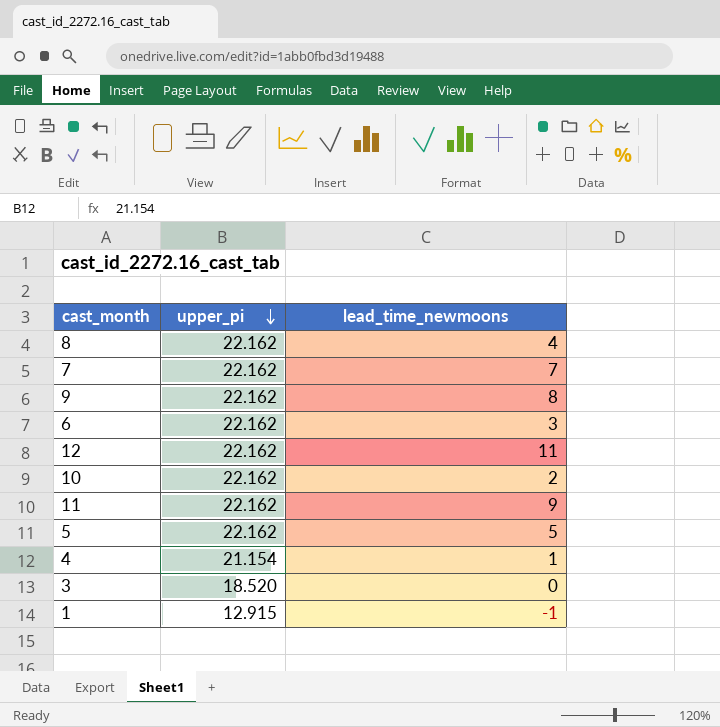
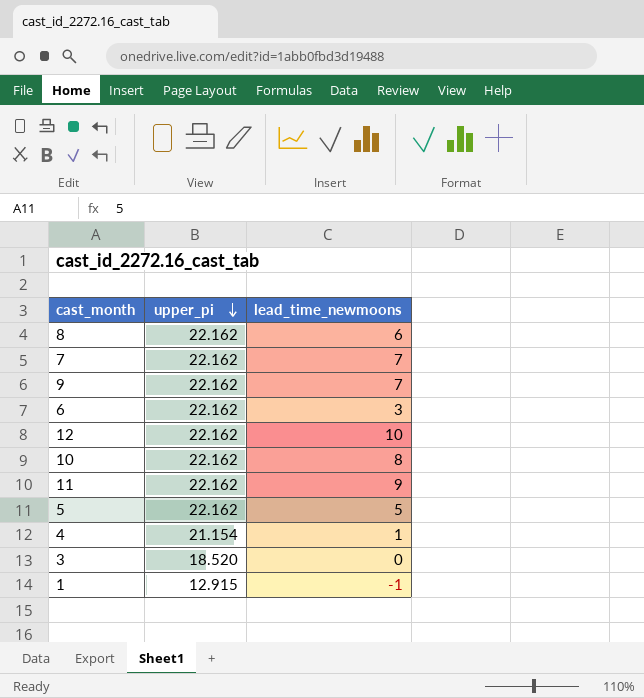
8 | lead_time_newmoons: 4 -> 6
9 | lead_time_newmoons: 8 -> 7
12 | lead_time_newmoons: 11 -> 10
10 | lead_time_newmoons: 2 -> 8

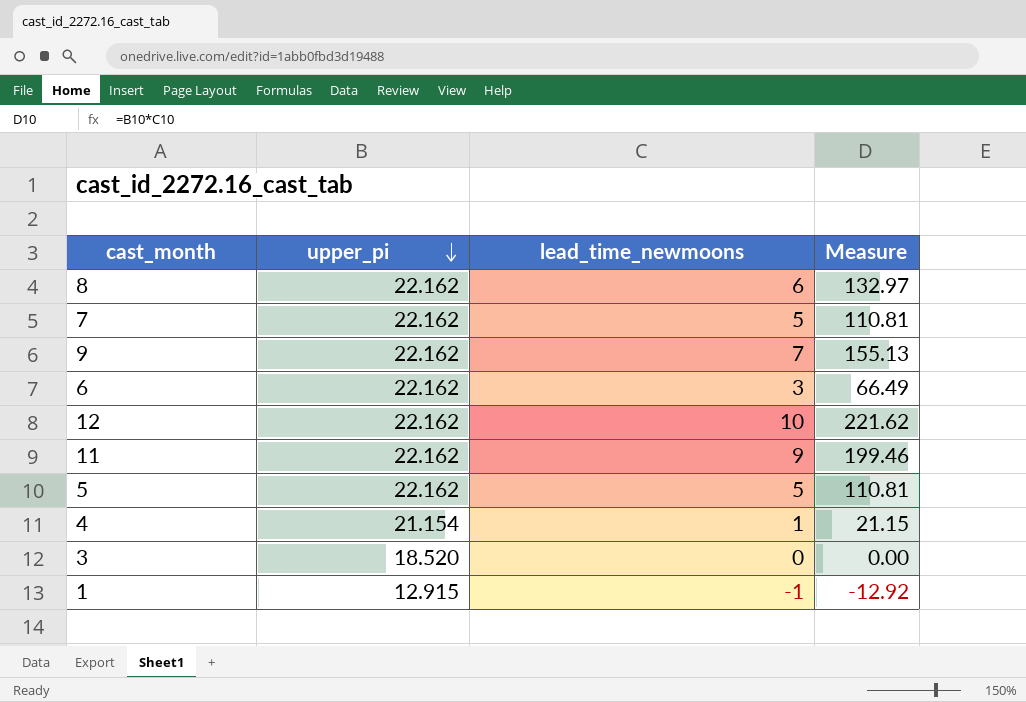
column Measure | formula: none -> [upper_pi] * [lead_time_newmoons]
row 10: 22.162 | 8 -> none
7 | lead_time_newmoons: 7 -> 5

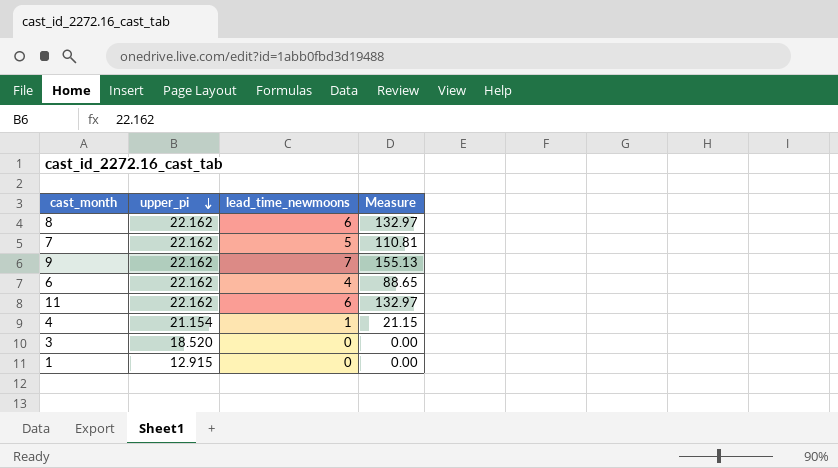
row 12: 22.162 | 10 | 221.62 -> none
row 5: 22.162 | 5 | 110.81 -> none
6 | lead_time_newmoons: 3 -> 4
6 | Measure: 66.49 -> 88.65
11 | lead_time_newmoons: 9 -> 6
11 | Measure: 199.46 -> 132.97
1 | lead_time_newmoons: -1 -> 0
1 | Measure: -12.92 -> 0.00

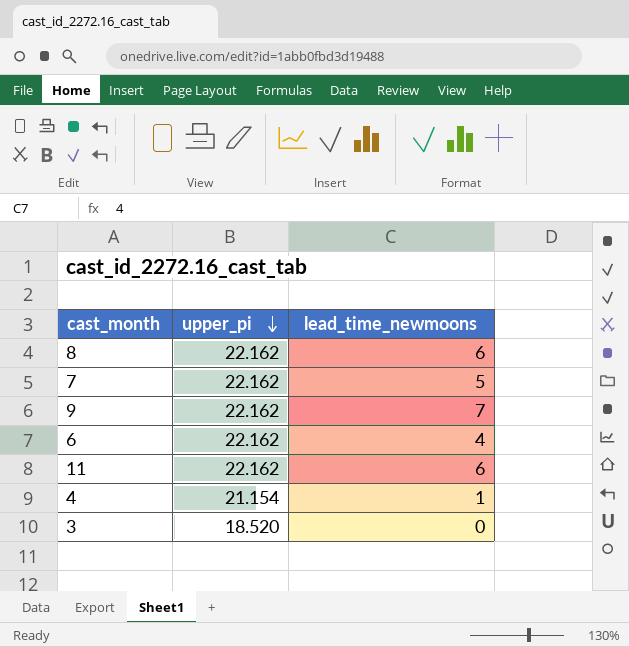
column Measure | formula: [upper_pi] * [lead_time_newmoons] -> none
row 1: 12.915 | 0 | 0.00 -> none

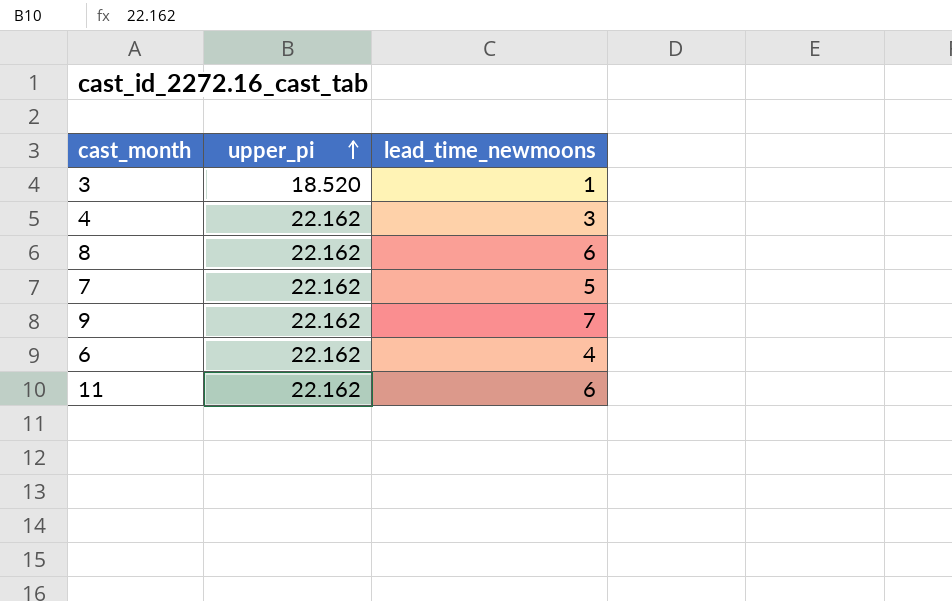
row order: upper_pi descending -> upper_pi ascending
3 | lead_time_newmoons: 0 -> 1
4 | upper_pi: 21.154 -> 22.162
4 | lead_time_newmoons: 1 -> 3

